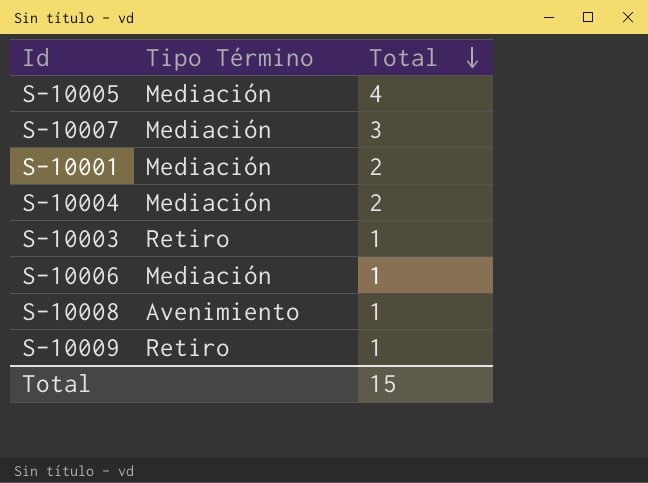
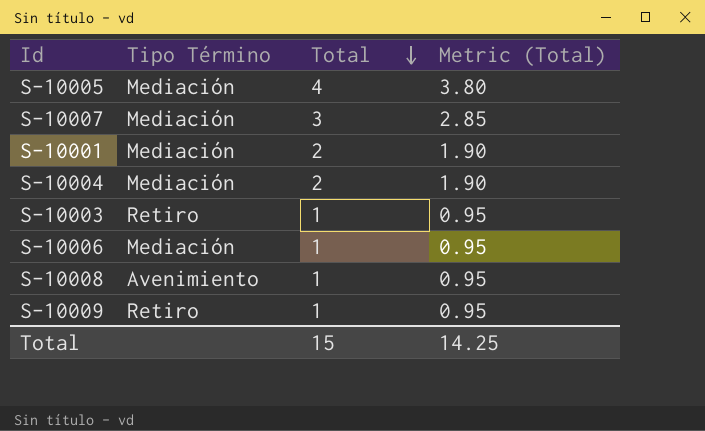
column Metric (Total) | formula: none -> [Total] * 0.95

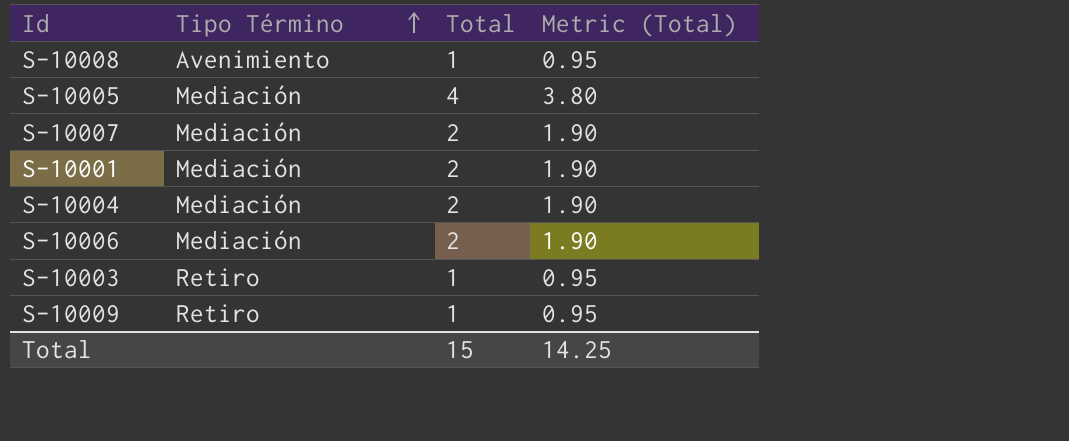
row order: Total descending -> Tipo Término ascending
S-10007 | Total: 3 -> 2
S-10007 | Metric (Total): 2.85 -> 1.90
S-10006 | Total: 1 -> 2
S-10006 | Metric (Total): 0.95 -> 1.90

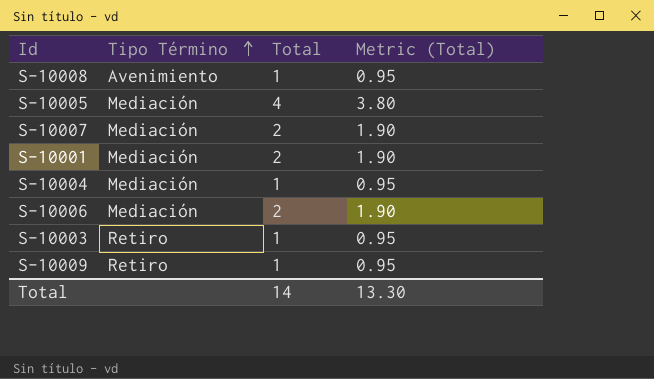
S-10004 | Total: 2 -> 1
S-10004 | Metric (Total): 1.90 -> 0.95
Total | Total: 15 -> 14
Total | Metric (Total): 14.25 -> 13.30

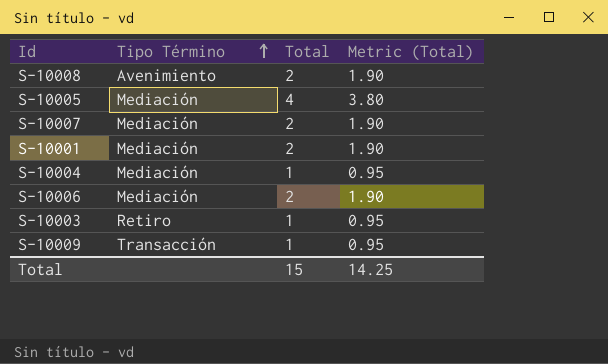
S-10008 | Total: 1 -> 2
S-10008 | Metric (Total): 0.95 -> 1.90
S-10009 | Tipo Término: Retiro -> Transacción
Total | Total: 14 -> 15
Total | Metric (Total): 13.30 -> 14.25

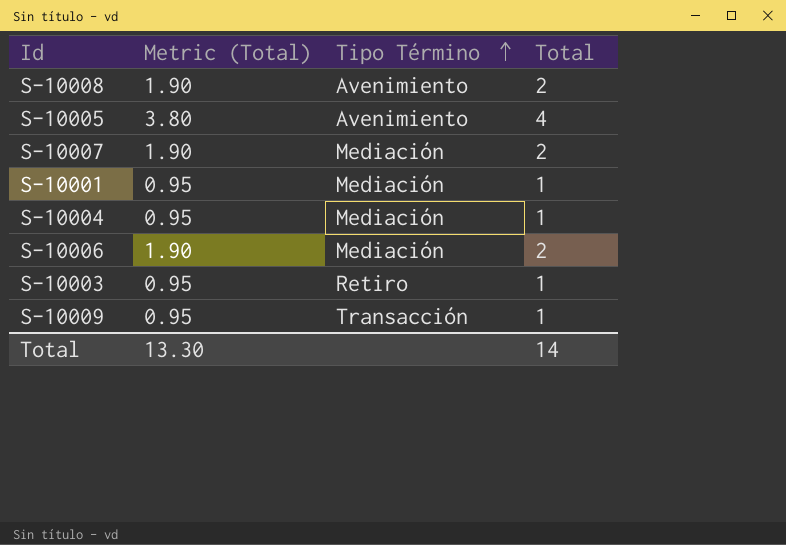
column Metric (Total) | position: 4 -> 2
S-10005 | Tipo Término: Mediación -> Avenimiento
S-10001 | Metric (Total): 1.90 -> 0.95
S-10001 | Total: 2 -> 1
Total | Metric (Total): 14.25 -> 13.30
Total | Total: 15 -> 14

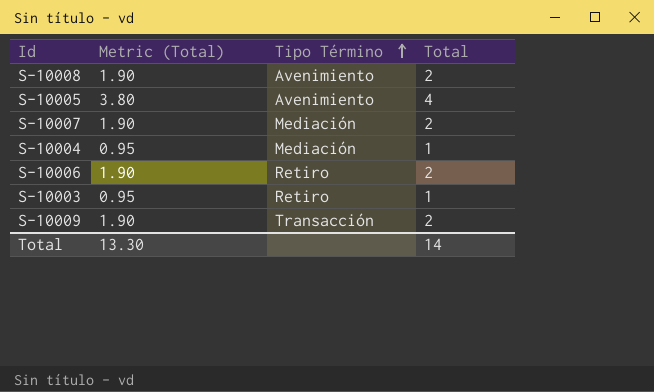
row S-10001: 0.95 | Mediación | 1 -> none
S-10006 | Tipo Término: Mediación -> Retiro
S-10009 | Metric (Total): 0.95 -> 1.90
S-10009 | Total: 1 -> 2

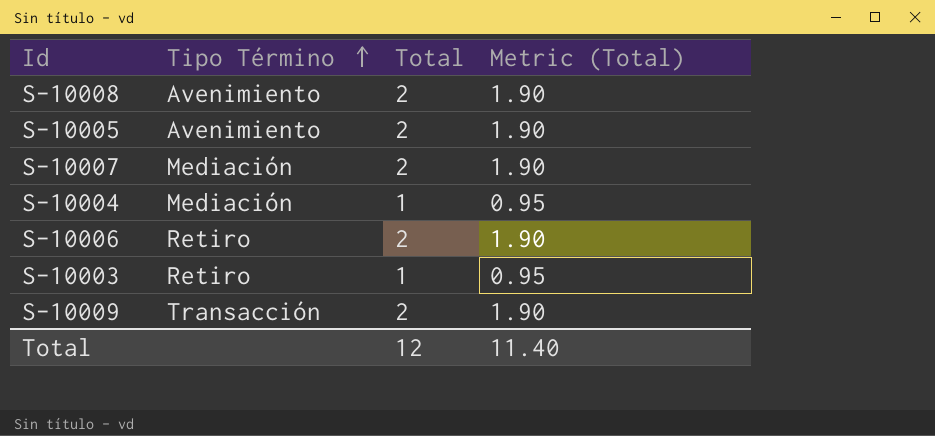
column Metric (Total) | position: 2 -> 4
S-10005 | Total: 4 -> 2
S-10005 | Metric (Total): 3.80 -> 1.90
Total | Total: 14 -> 12
Total | Metric (Total): 13.30 -> 11.40

